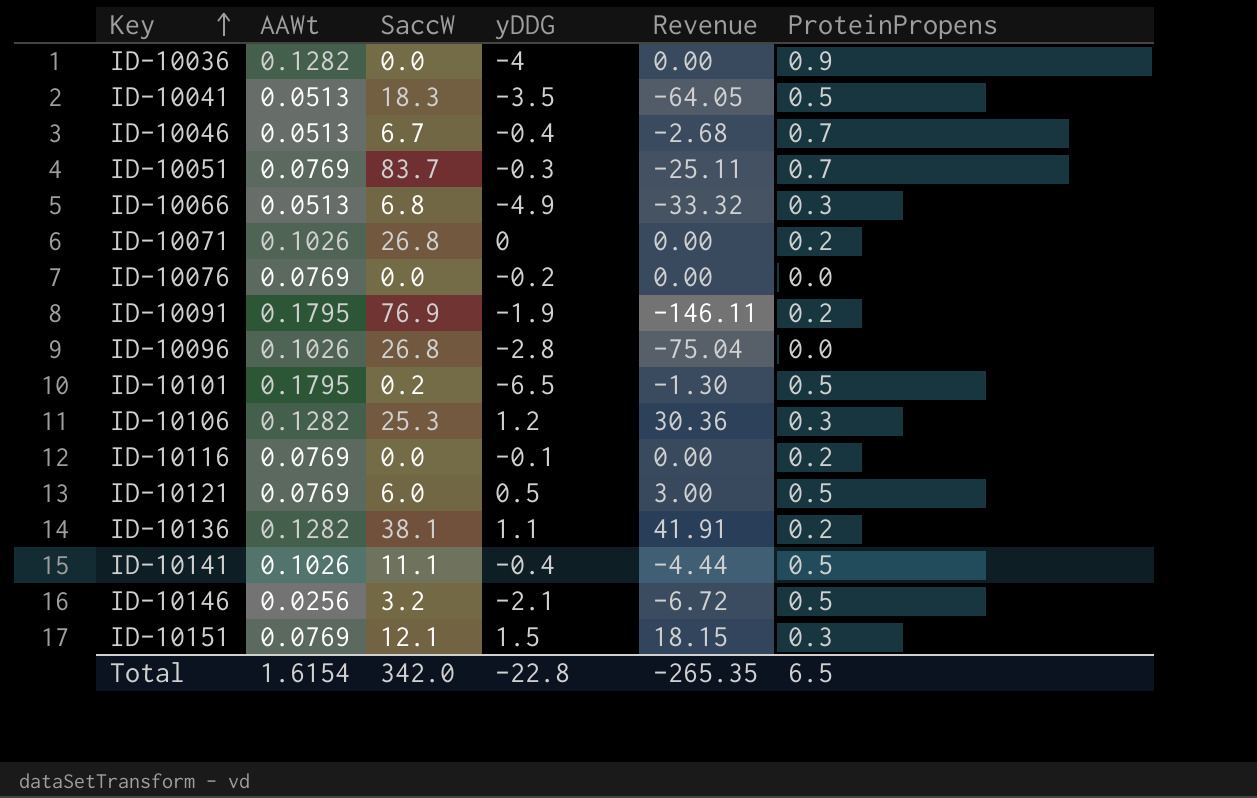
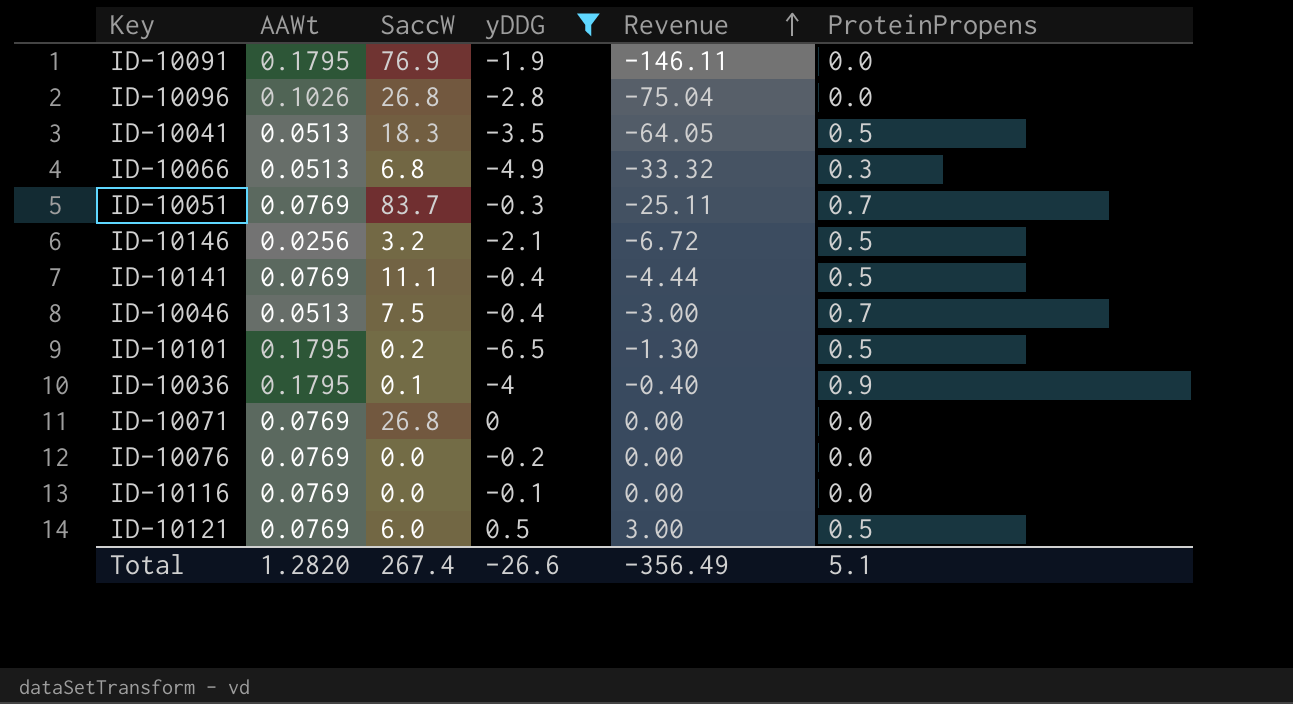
filter: none -> yDDG <= 0.5
row order: Key ascending -> Revenue ascending
ID-10091 | ProteinPropens: 0.2 -> 0.0
ID-10141 | AAWt: 0.1026 -> 0.0769
ID-10046 | SaccW: 6.7 -> 7.5
ID-10046 | Revenue: -2.68 -> -3.00
ID-10036 | AAWt: 0.1282 -> 0.1795
ID-10036 | SaccW: 0.0 -> 0.1
ID-10036 | Revenue: 0.00 -> -0.40
ID-10071 | AAWt: 0.1026 -> 0.0769
ID-10071 | ProteinPropens: 0.2 -> 0.0
ID-10116 | ProteinPropens: 0.2 -> 0.0
Total | AAWt: 1.6154 -> 1.2820
Total | SaccW: 342.0 -> 267.4
Total | yDDG: -22.8 -> -26.6
Total | Revenue: -265.35 -> -356.49
Total | ProteinPropens: 6.5 -> 5.1

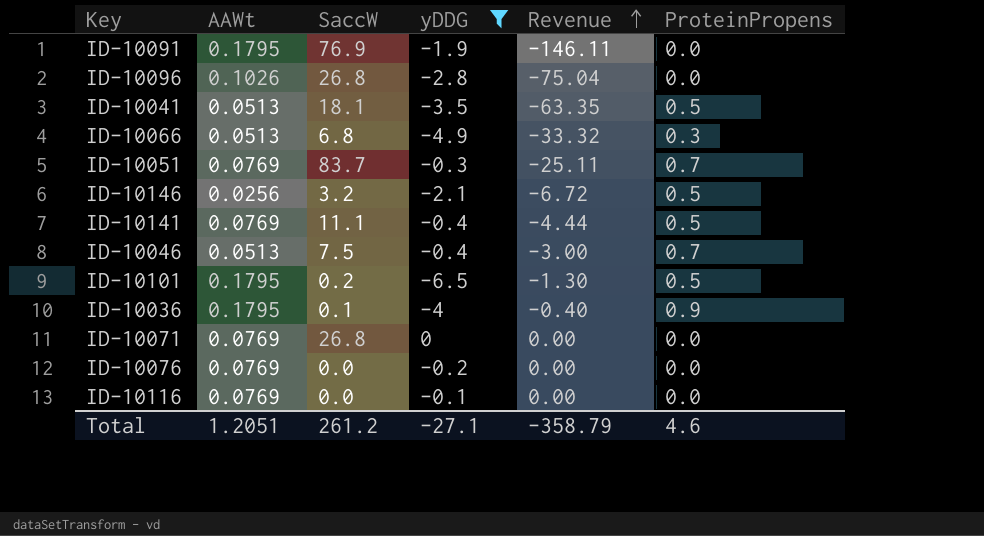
row ID-10121: 0.0769 | 6.0 | 0.5 | 3.00 | 0.5 -> none
ID-10041 | SaccW: 18.3 -> 18.1
ID-10041 | Revenue: -64.05 -> -63.35
Total | AAWt: 1.2820 -> 1.2051
Total | SaccW: 267.4 -> 261.2
Total | yDDG: -26.6 -> -27.1
Total | Revenue: -356.49 -> -358.79
Total | ProteinPropens: 5.1 -> 4.6

